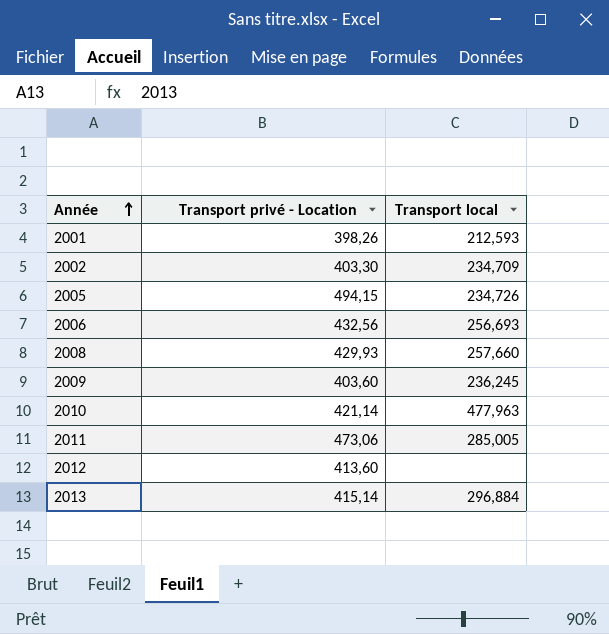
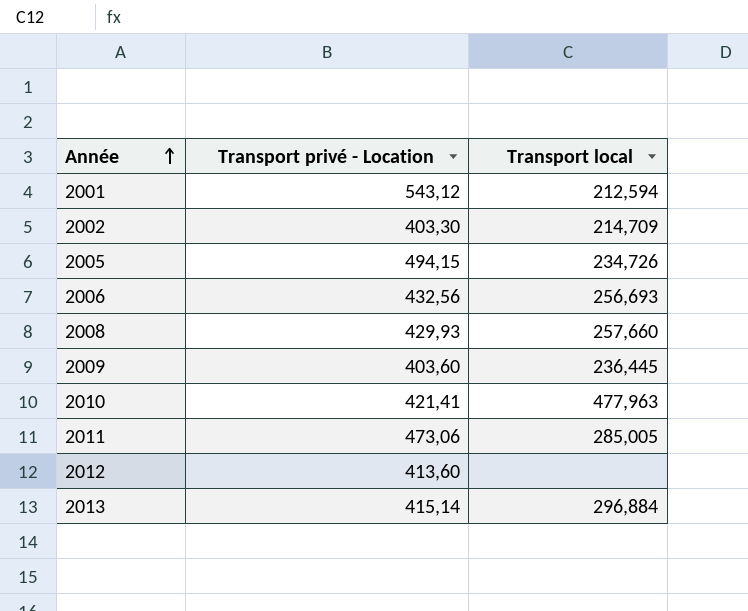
2001 | Transport privé - Location: 398,26 -> 543,12
2001 | Transport local: 212,593 -> 212,594
2002 | Transport local: 234,709 -> 214,709
2009 | Transport local: 236,245 -> 236,445
2010 | Transport privé - Location: 421,14 -> 421,41

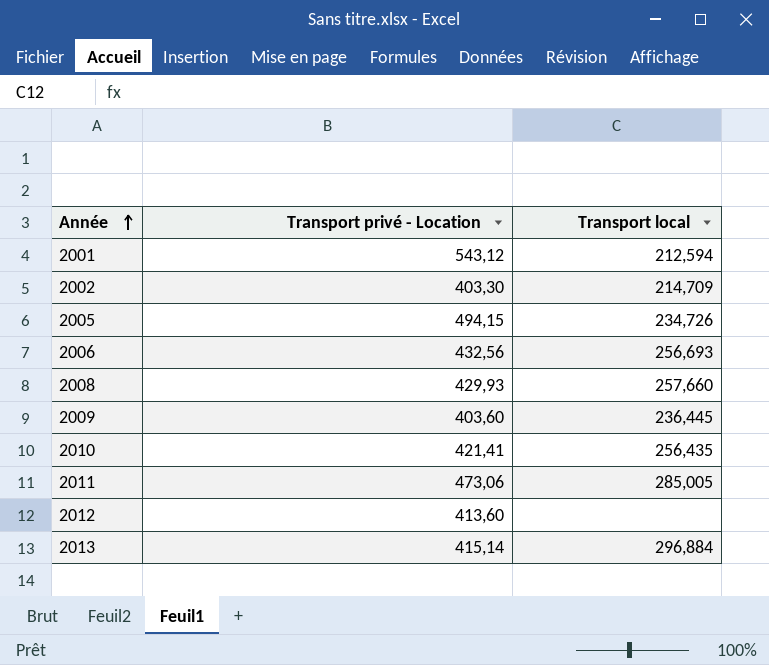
2010 | Transport local: 477,963 -> 256,435

